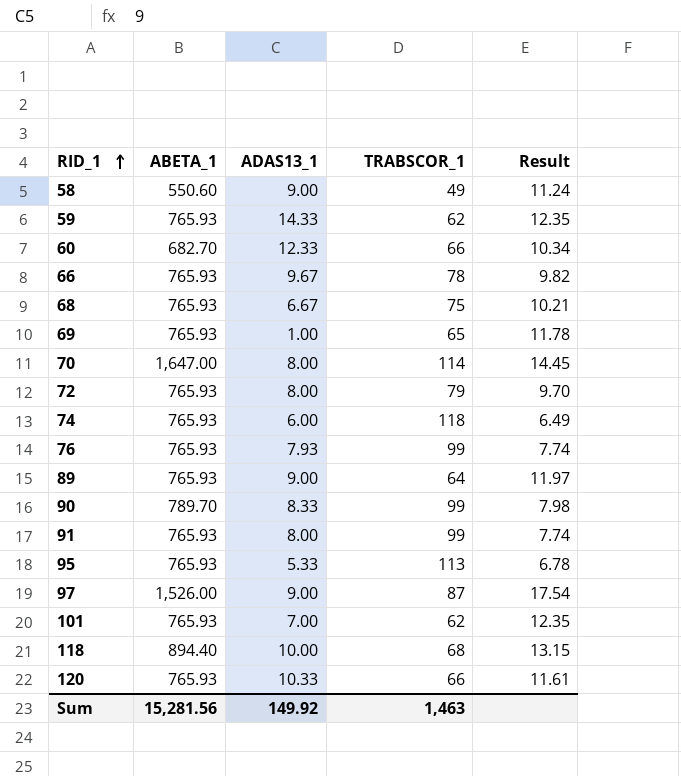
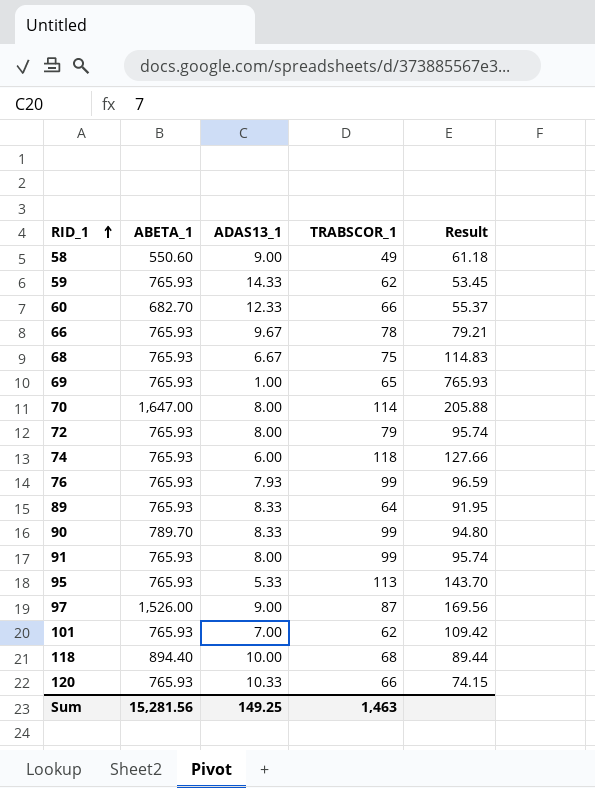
column Result | formula: [ABETA_1] / [TRABSCOR_1] -> [ABETA_1] / [ADAS13_1]
89 | ADAS13_1: 9.00 -> 8.33
Sum | ADAS13_1: 149.92 -> 149.25

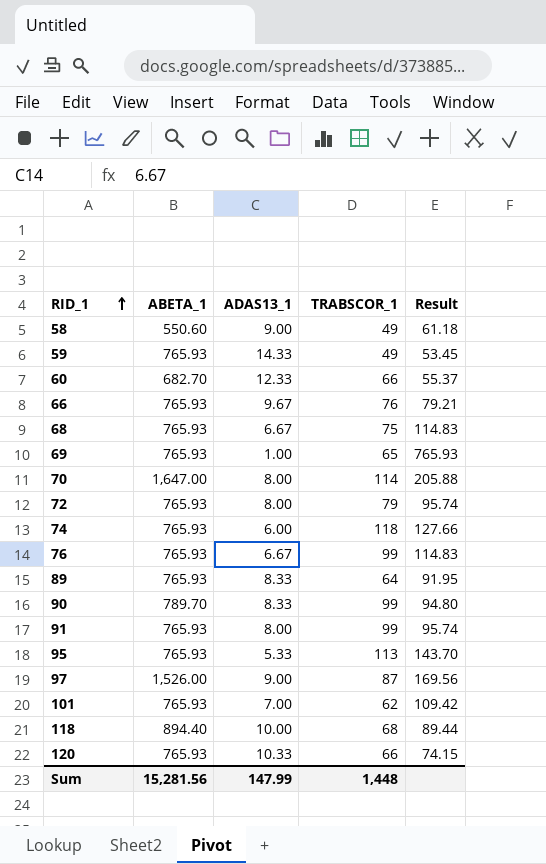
59 | TRABSCOR_1: 62 -> 49
66 | TRABSCOR_1: 78 -> 76
76 | ADAS13_1: 7.93 -> 6.67
76 | Result: 96.59 -> 114.83
Sum | ADAS13_1: 149.25 -> 147.99
Sum | TRABSCOR_1: 1,463 -> 1,448

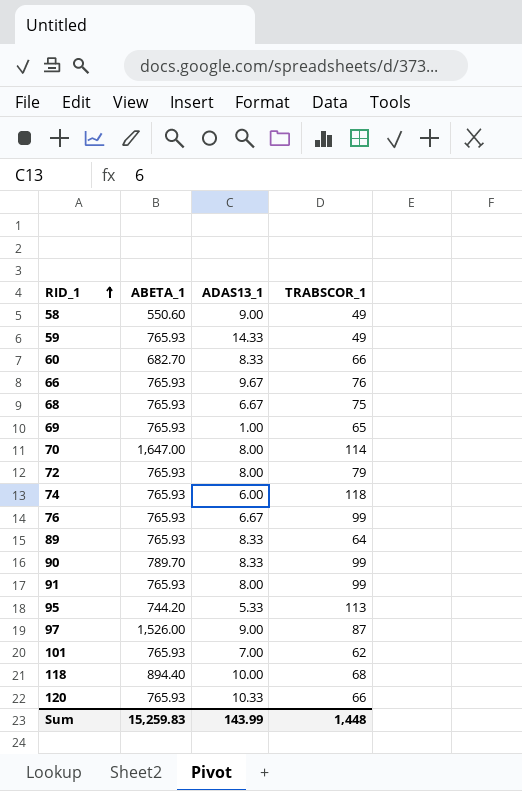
column Result | formula: [ABETA_1] / [ADAS13_1] -> none
60 | ADAS13_1: 12.33 -> 8.33
95 | ABETA_1: 765.93 -> 744.20
Sum | ABETA_1: 15,281.56 -> 15,259.83
Sum | ADAS13_1: 147.99 -> 143.99

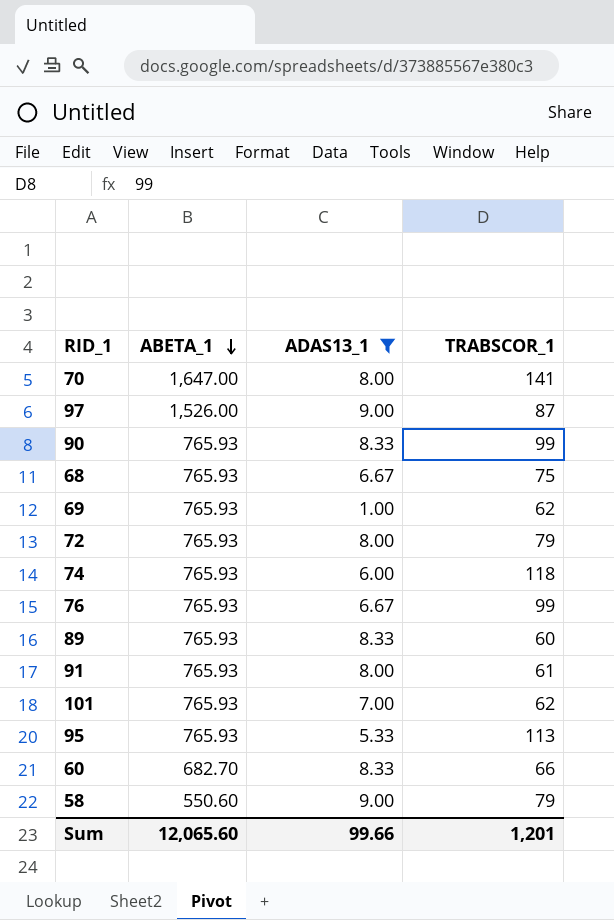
filter: none -> ADAS13_1 <= 9.00
row order: RID_1 ascending -> ABETA_1 descending
70 | TRABSCOR_1: 114 -> 141
90 | ABETA_1: 789.70 -> 765.93
69 | TRABSCOR_1: 65 -> 62
89 | TRABSCOR_1: 64 -> 60
91 | TRABSCOR_1: 99 -> 61
95 | ABETA_1: 744.20 -> 765.93
58 | TRABSCOR_1: 49 -> 79
Sum | ABETA_1: 15,259.83 -> 12,065.60
Sum | ADAS13_1: 143.99 -> 99.66
Sum | TRABSCOR_1: 1,448 -> 1,201

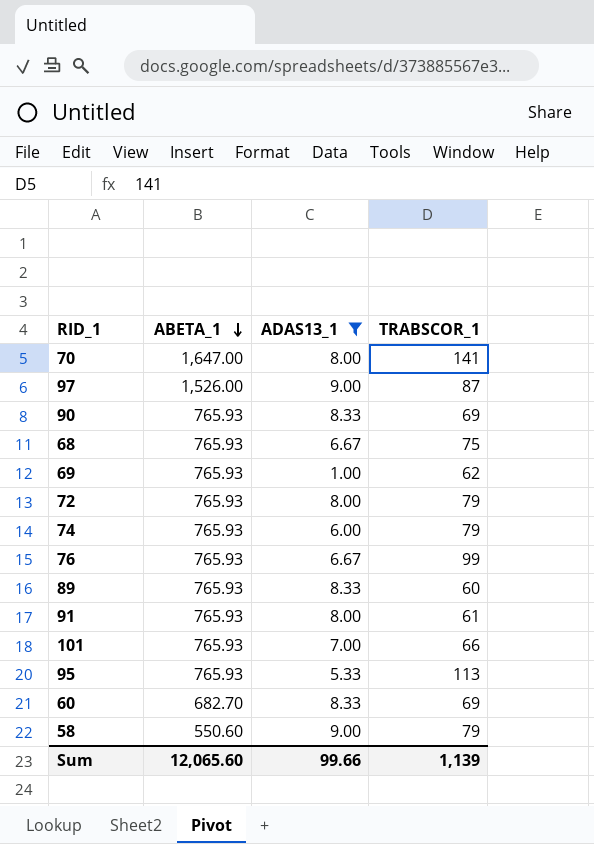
90 | TRABSCOR_1: 99 -> 69
74 | TRABSCOR_1: 118 -> 79
101 | TRABSCOR_1: 62 -> 66
60 | TRABSCOR_1: 66 -> 69
Sum | TRABSCOR_1: 1,201 -> 1,139

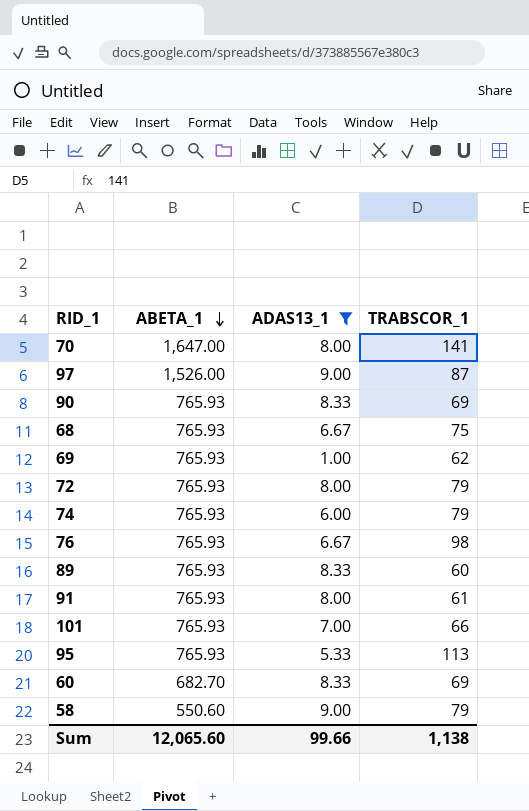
76 | TRABSCOR_1: 99 -> 98
Sum | TRABSCOR_1: 1,139 -> 1,138

